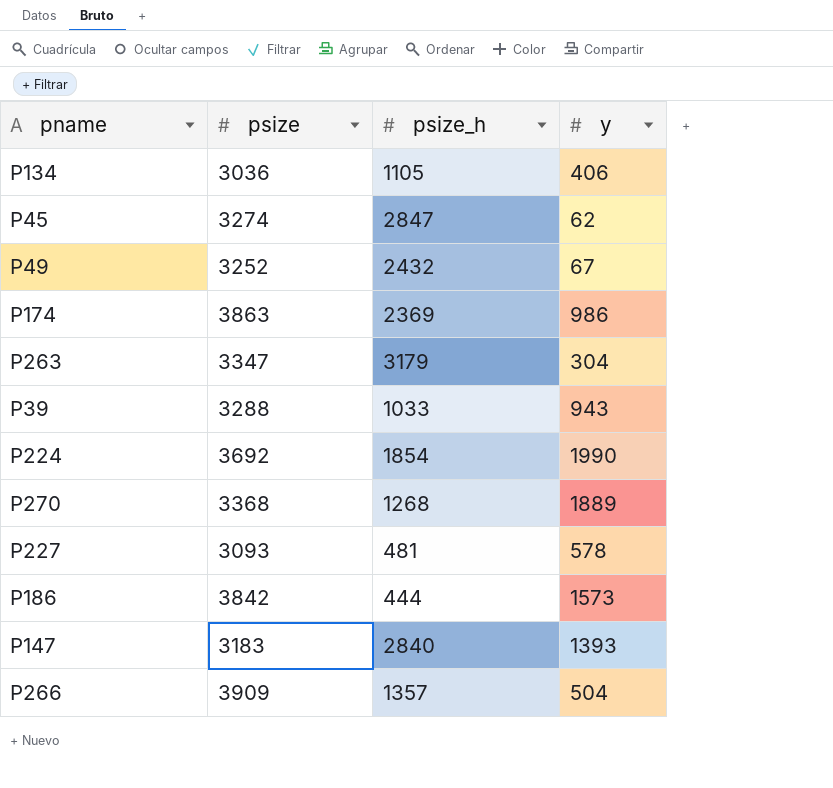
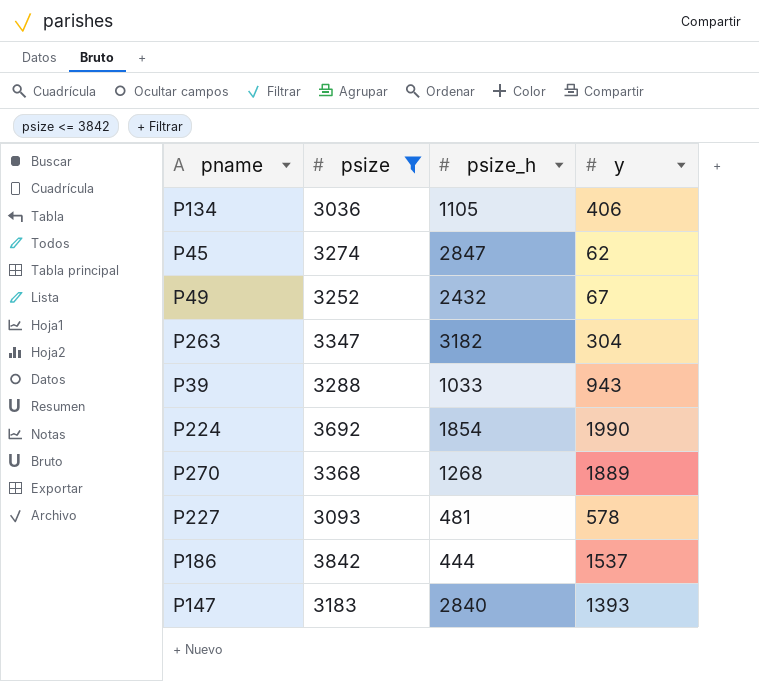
filter: none -> psize <= 3842
P263 | psize_h: 3179 -> 3182
P186 | y: 1573 -> 1537

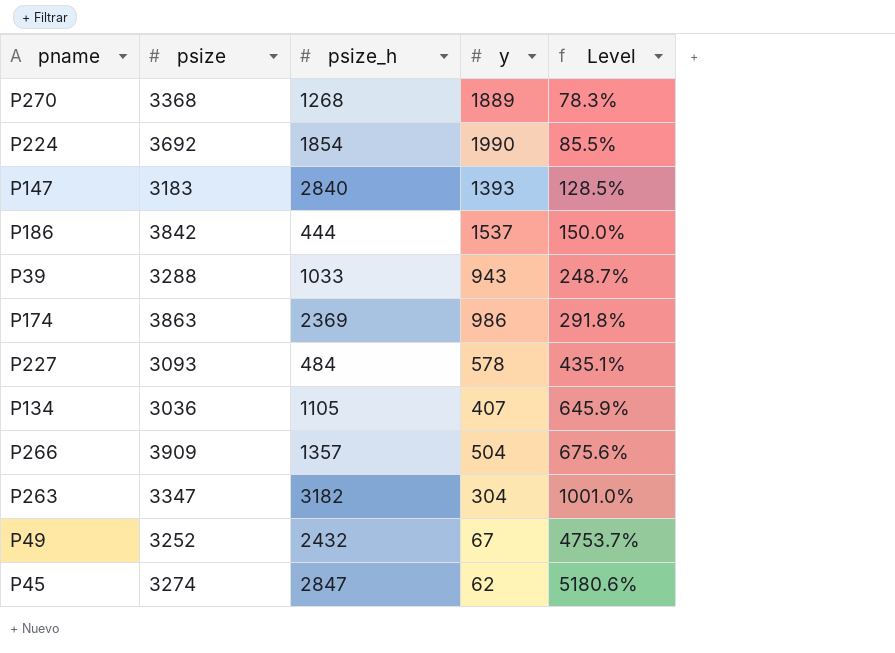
filter: psize <= 3842 -> none
row order: none -> Level ascending
column Level | formula: none -> ([psize] - [y]) / [y]
P227 | psize_h: 481 -> 484
P134 | y: 406 -> 407

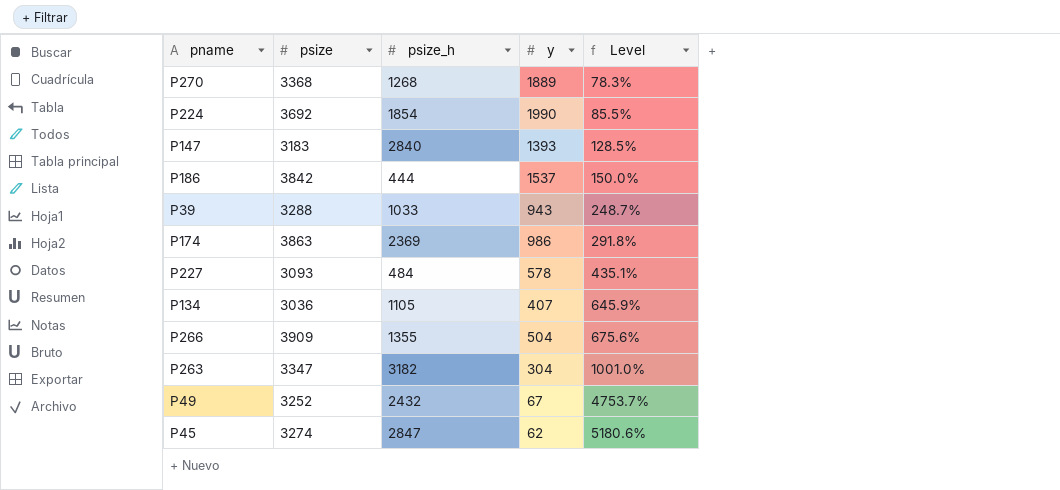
P266 | psize_h: 1357 -> 1355

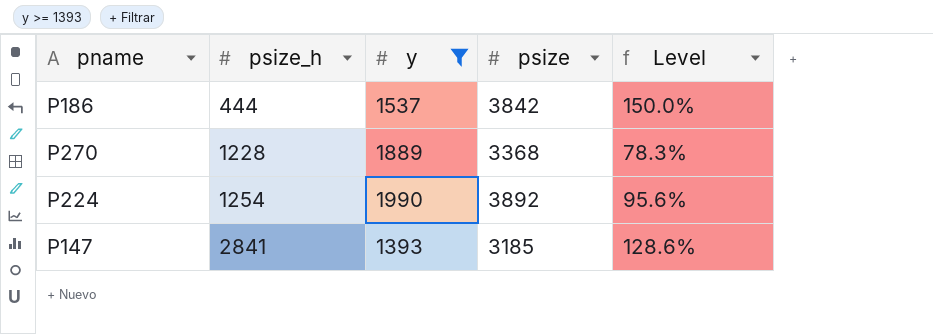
filter: none -> y >= 1393
row order: Level ascending -> psize_h ascending
column psize | position: 2 -> 4
P270 | psize_h: 1268 -> 1228
P224 | psize_h: 1854 -> 1254
P224 | psize: 3692 -> 3892
P224 | Level: 85.5% -> 95.6%
P147 | psize_h: 2840 -> 2841
P147 | psize: 3183 -> 3185
P147 | Level: 128.5% -> 128.6%

